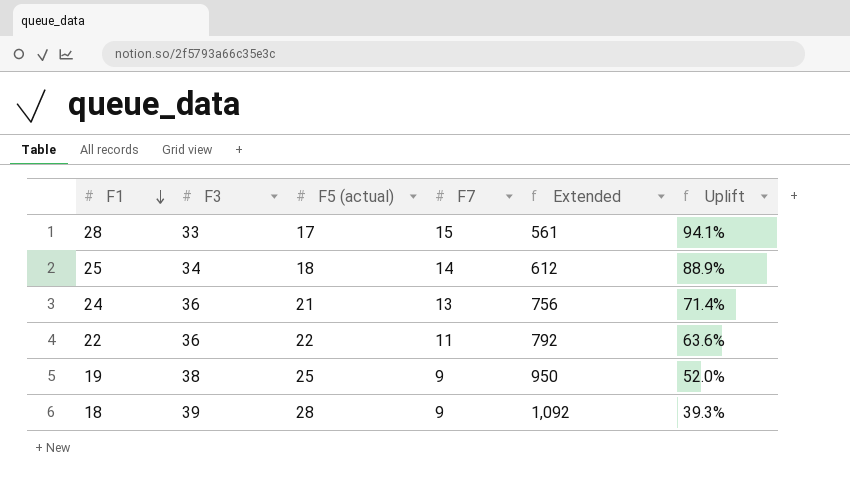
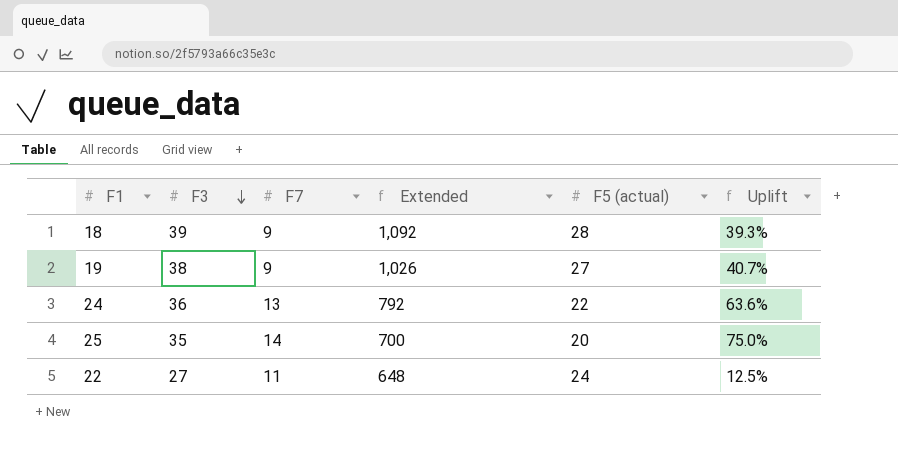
row order: F1 descending -> F3 descending
column F5 (actual) | position: 3 -> 5
row 28: 33 | 17 | 15 | 561 | 94.1% -> none
19 | Extended: 950 -> 1,026
19 | F5 (actual): 25 -> 27
19 | Uplift: 52.0% -> 40.7%
24 | Extended: 756 -> 792
24 | F5 (actual): 21 -> 22
24 | Uplift: 71.4% -> 63.6%
25 | F3: 34 -> 35
25 | Extended: 612 -> 700
25 | F5 (actual): 18 -> 20
25 | Uplift: 88.9% -> 75.0%
22 | F3: 36 -> 27
22 | Extended: 792 -> 648
22 | F5 (actual): 22 -> 24
22 | Uplift: 63.6% -> 12.5%

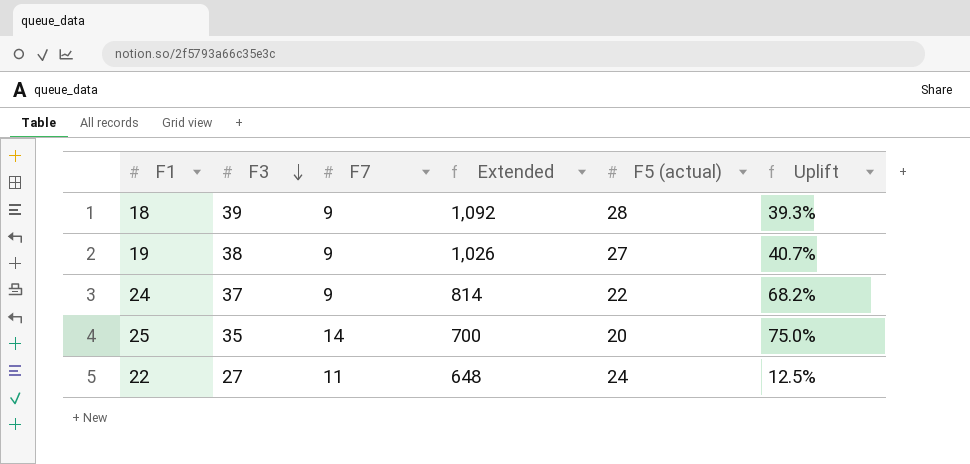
24 | F3: 36 -> 37
24 | F7: 13 -> 9
24 | Extended: 792 -> 814
24 | Uplift: 63.6% -> 68.2%

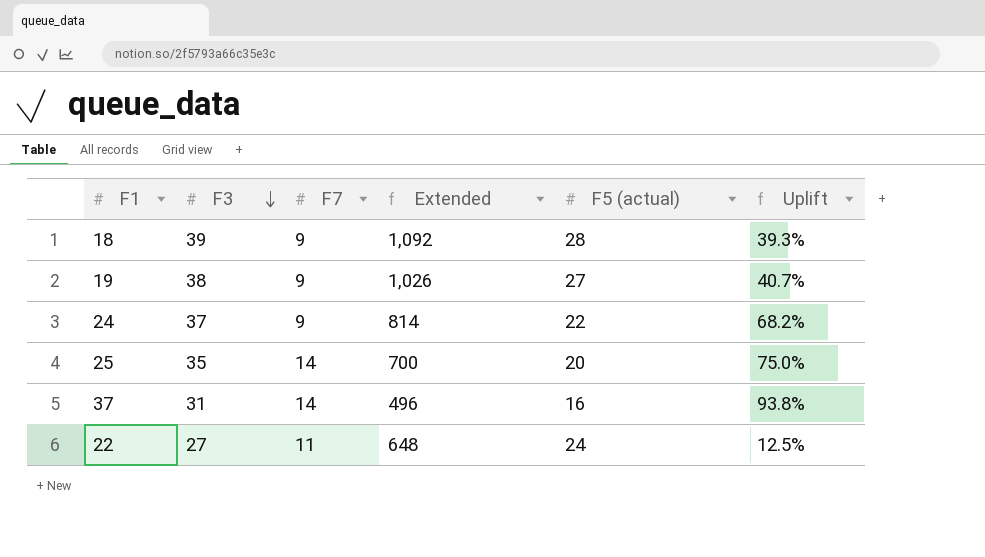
row 37: none -> 31 | 14 | 496 | 16 | 93.8%

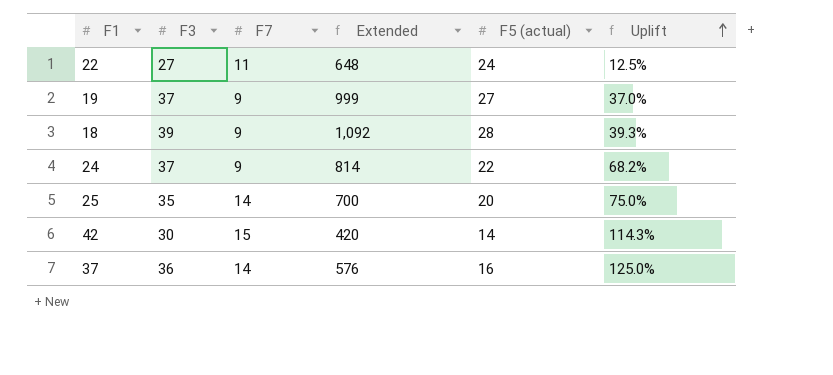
row order: F3 descending -> Uplift ascending
19 | F3: 38 -> 37
19 | Extended: 1,026 -> 999
19 | Uplift: 40.7% -> 37.0%
row 42: none -> 30 | 15 | 420 | 14 | 114.3%
37 | F3: 31 -> 36
37 | Extended: 496 -> 576
37 | Uplift: 93.8% -> 125.0%

